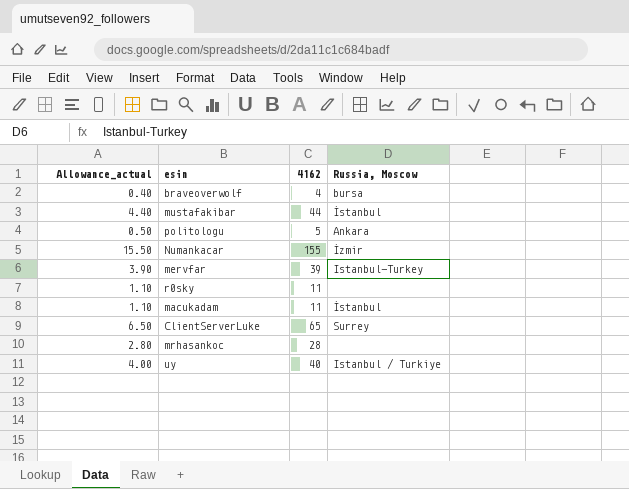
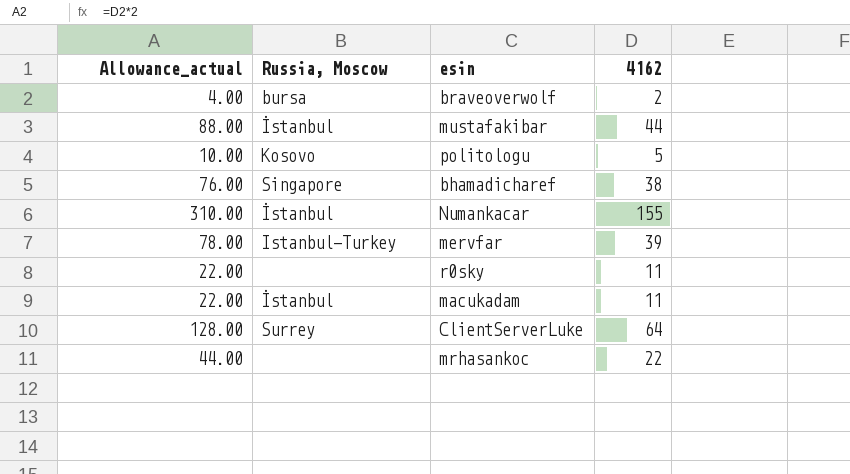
column Allowance_actual | formula: [4162] * 0.1 -> [4162] * 2
column Russia, Moscow | position: 4 -> 2
row uy: 4.00 | 40 | Istanbul / Turkiye -> none
braveoverwolf | 4162: 4 -> 2
politologu | Russia, Moscow: Ankara -> Kosovo
row bhamadicharef: none -> 76.00 | Singapore | 38
Numankacar | Russia, Moscow: İzmir -> İstanbul
ClientServerLuke | 4162: 65 -> 64
mrhasankoc | 4162: 28 -> 22

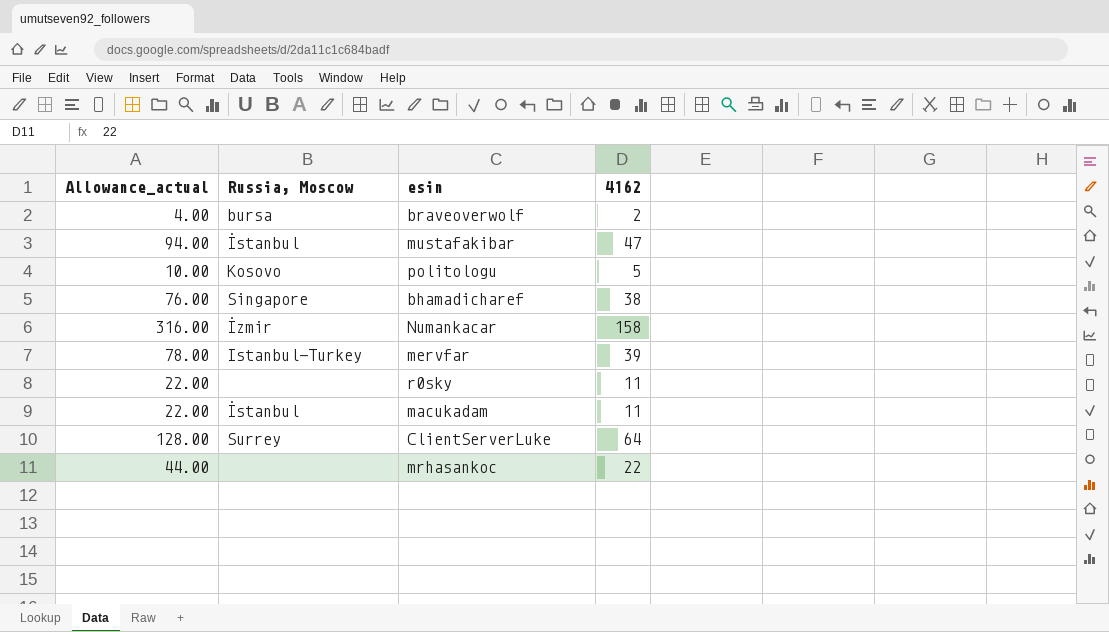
mustafakibar | Allowance_actual: 88.00 -> 94.00
mustafakibar | 4162: 44 -> 47
Numankacar | Allowance_actual: 310.00 -> 316.00
Numankacar | Russia, Moscow: İstanbul -> İzmir
Numankacar | 4162: 155 -> 158

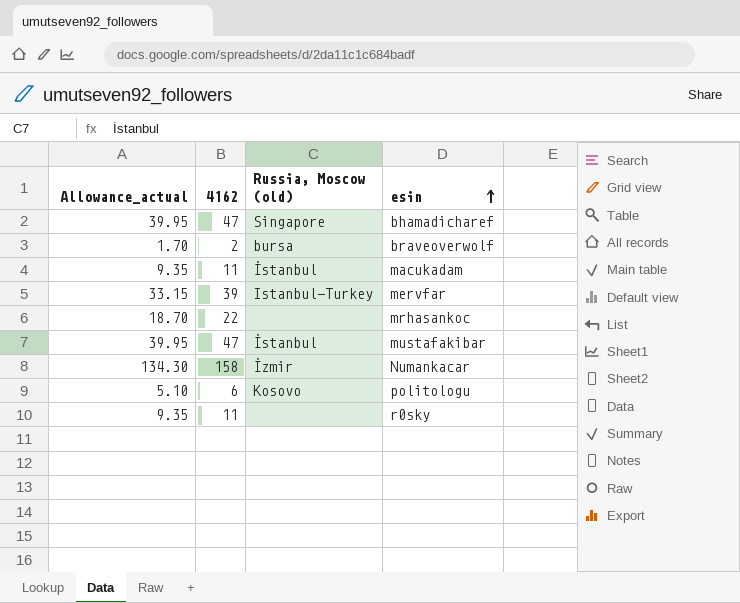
row order: none -> esin ascending
column Allowance_actual | formula: [4162] * 2 -> [4162] * 0.85
column 4162 | position: 4 -> 2
column name: Russia, Moscow -> Russia, Moscow (old)
row ClientServerLuke: 128.00 | Surrey | 64 -> none
bhamadicharef | 4162: 38 -> 47
politologu | 4162: 5 -> 6

